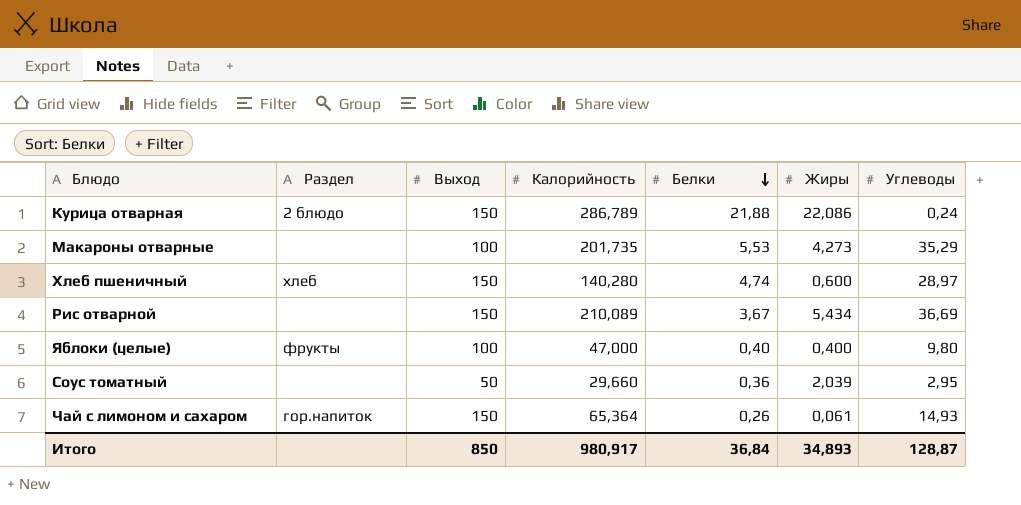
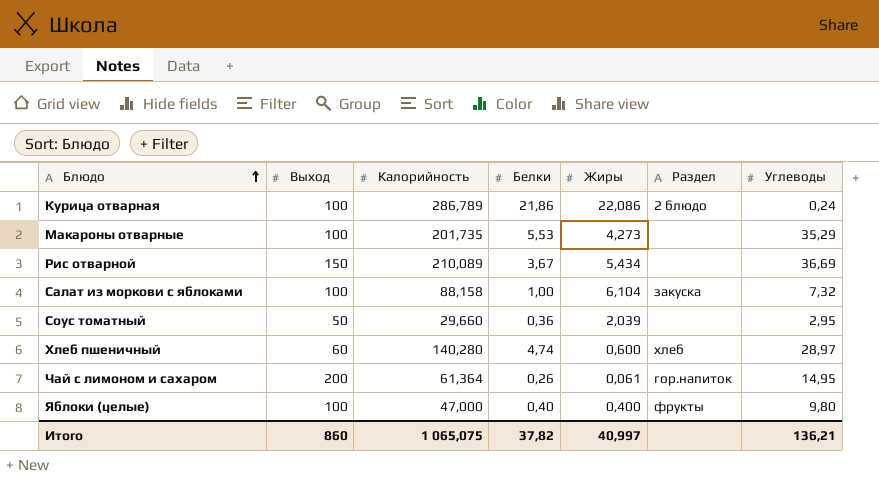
row order: Белки descending -> Блюдо ascending
column Раздел | position: 2 -> 6
Курица отварная | Выход: 150 -> 100
Курица отварная | Белки: 21,88 -> 21,86
row Салат из моркови с яблоками: none -> 100 | 88,158 | 1,00 | 6,104 | закуска | 7,32
Хлеб пшеничный | Выход: 150 -> 60
Чай с лимоном и сахаром | Выход: 150 -> 200
Чай с лимоном и сахаром | Калорийность: 65,364 -> 61,364
Чай с лимоном и сахаром | Углеводы: 14,93 -> 14,95
Итого | Выход: 850 -> 860
Итого | Калорийность: 980,917 -> 1 065,075
Итого | Белки: 36,84 -> 37,82
Итого | Жиры: 34,893 -> 40,997
Итого | Углеводы: 128,87 -> 136,21

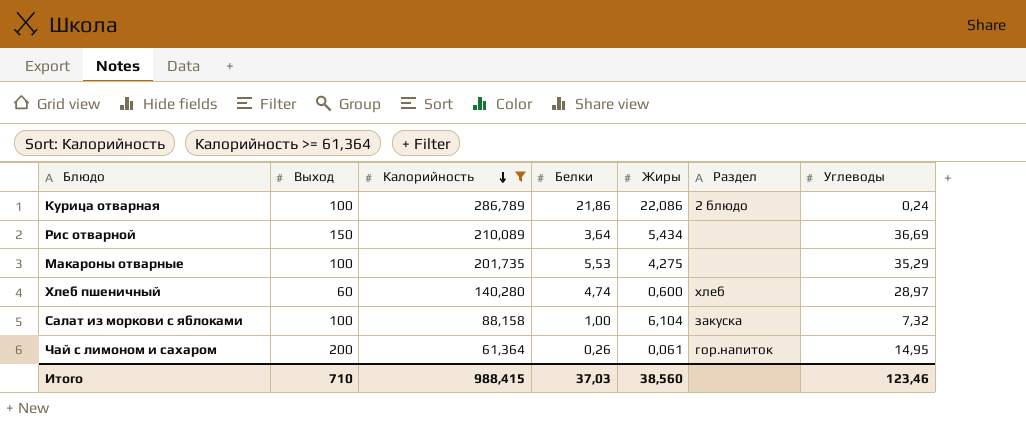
filter: none -> Калорийность >= 61,364
row order: Блюдо ascending -> Калорийность descending
Рис отварной | Белки: 3,67 -> 3,64
Макароны отварные | Жиры: 4,273 -> 4,275
Итого | Выход: 860 -> 710
Итого | Калорийность: 1 065,075 -> 988,415
Итого | Белки: 37,82 -> 37,03
Итого | Жиры: 40,997 -> 38,560
Итого | Углеводы: 136,21 -> 123,46

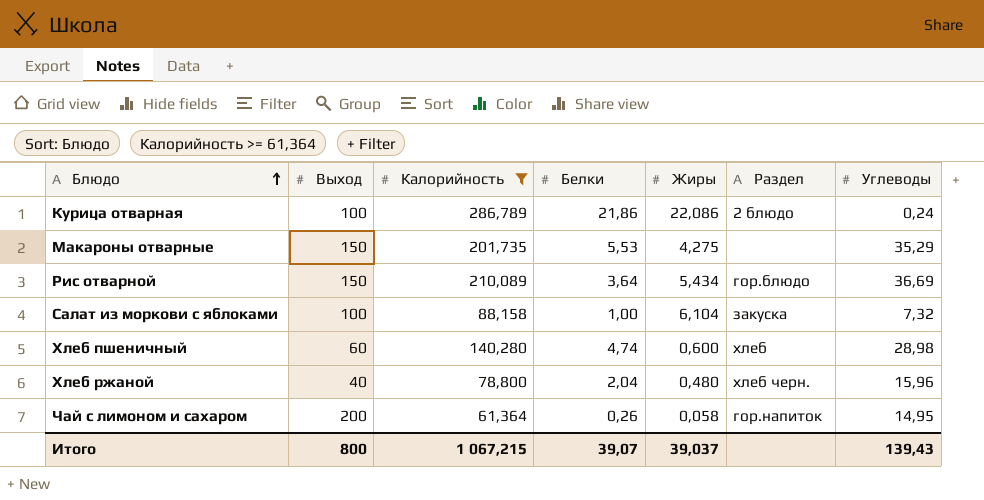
row order: Калорийность descending -> Блюдо ascending
Макароны отварные | Выход: 100 -> 150
Рис отварной | Раздел: none -> гор.блюдо
Хлеб пшеничный | Углеводы: 28,97 -> 28,98
row Хлеб ржаной: none -> 40 | 78,800 | 2,04 | 0,480 | хлеб черн. | 15,96
Чай с лимоном и сахаром | Жиры: 0,061 -> 0,058
Итого | Выход: 710 -> 800
Итого | Калорийность: 988,415 -> 1 067,215
Итого | Белки: 37,03 -> 39,07
Итого | Жиры: 38,560 -> 39,037
Итого | Углеводы: 123,46 -> 139,43

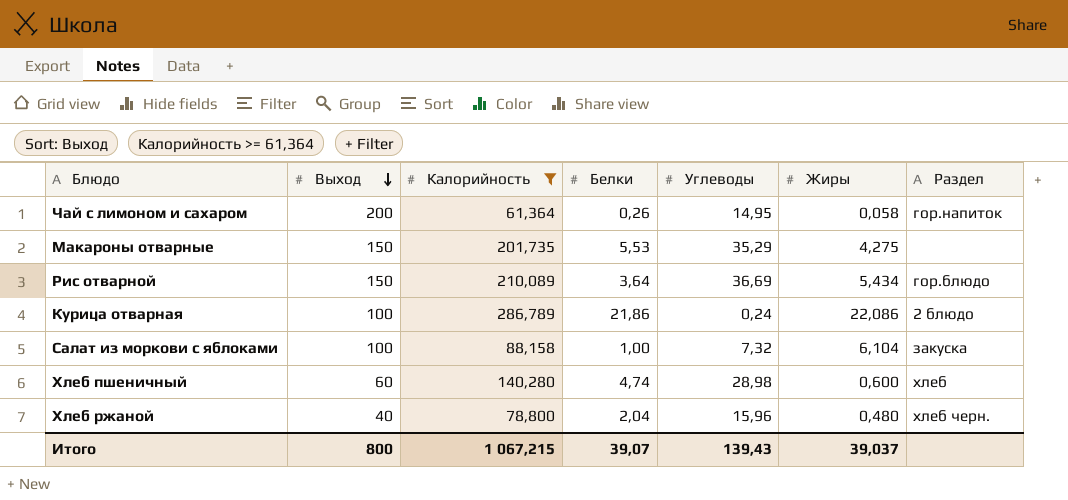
row order: Блюдо ascending -> Выход descending
column Углеводы | position: 7 -> 5

